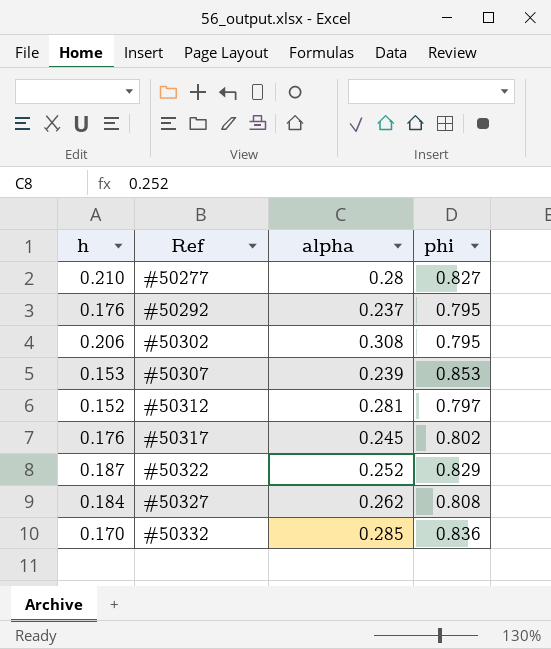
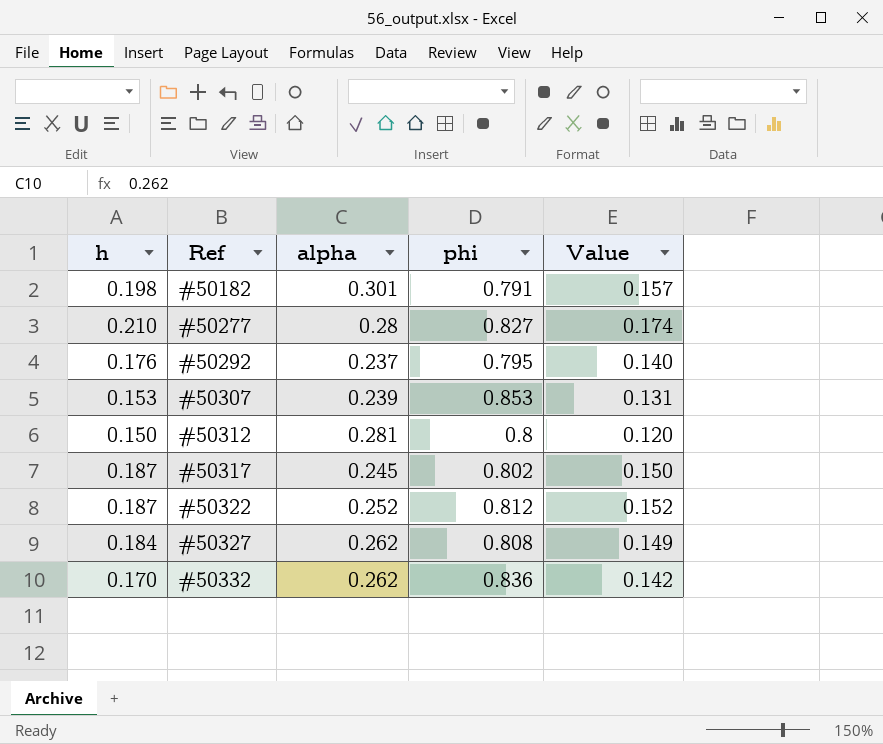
column Value | formula: none -> [h] * [phi]
row #50302: 0.206 | 0.308 | 0.795 -> none
row #50182: none -> 0.198 | 0.301 | 0.791 | 0.157
#50312 | h: 0.152 -> 0.150
#50312 | phi: 0.797 -> 0.8
#50317 | h: 0.176 -> 0.187
#50322 | phi: 0.829 -> 0.812
#50332 | alpha: 0.285 -> 0.262

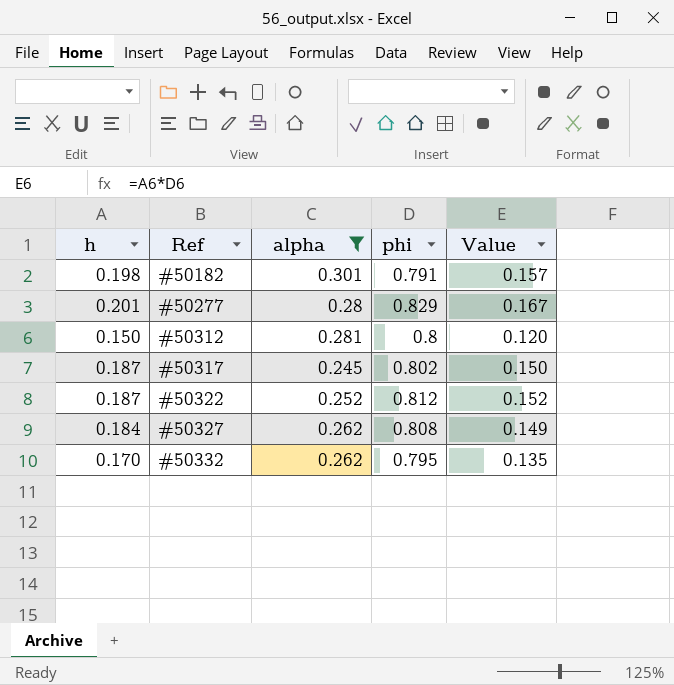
filter: none -> alpha >= 0.245
#50277 | h: 0.210 -> 0.201
#50277 | phi: 0.827 -> 0.829
#50277 | Value: 0.174 -> 0.167
#50332 | phi: 0.836 -> 0.795
#50332 | Value: 0.142 -> 0.135

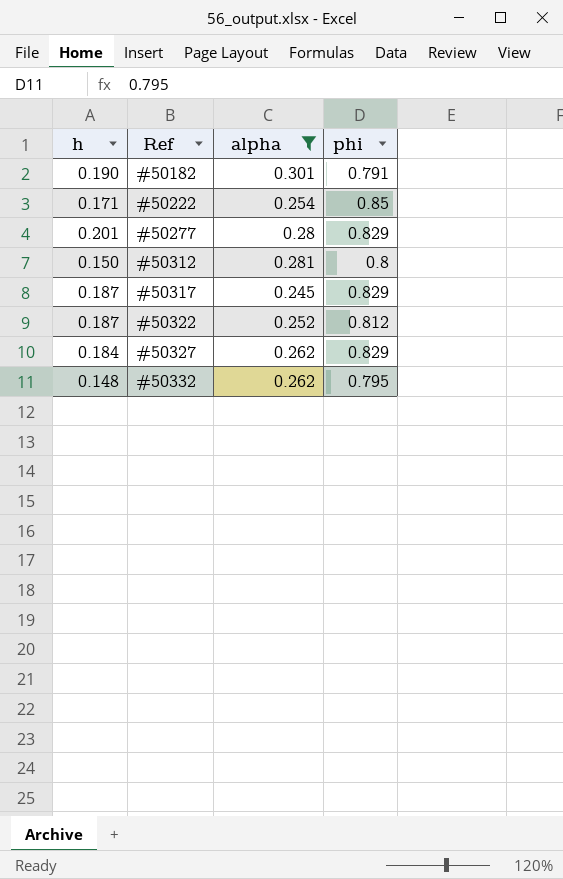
column Value | formula: [h] * [phi] -> none
#50182 | h: 0.198 -> 0.190
row #50222: none -> 0.171 | 0.254 | 0.85
#50317 | phi: 0.802 -> 0.829
#50327 | phi: 0.808 -> 0.829
#50332 | h: 0.170 -> 0.148

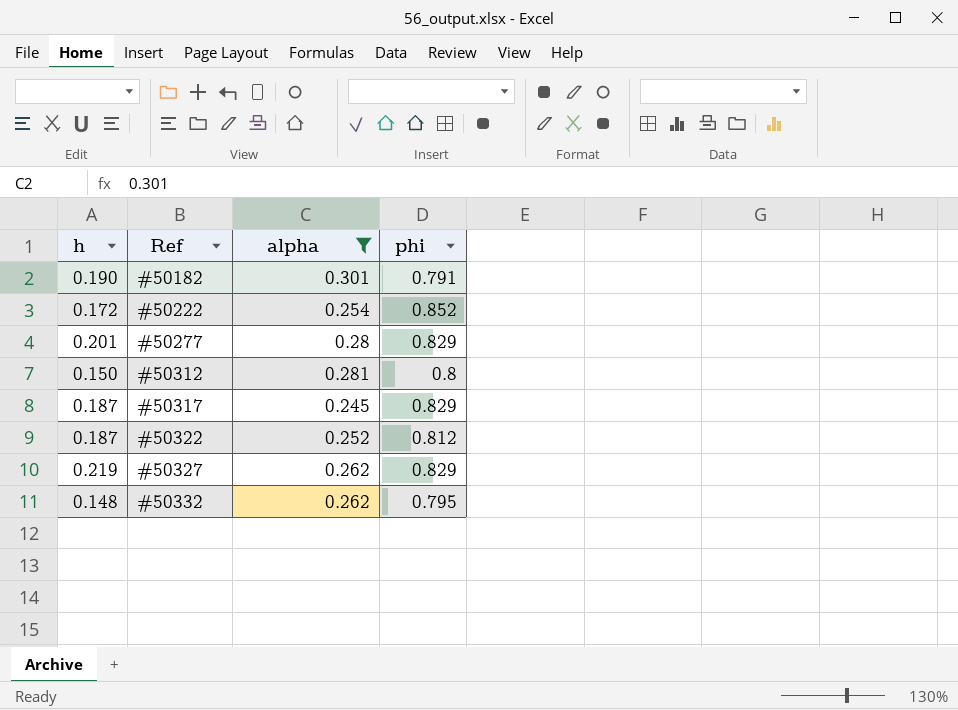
#50222 | h: 0.171 -> 0.172
#50222 | phi: 0.85 -> 0.852
#50327 | h: 0.184 -> 0.219

